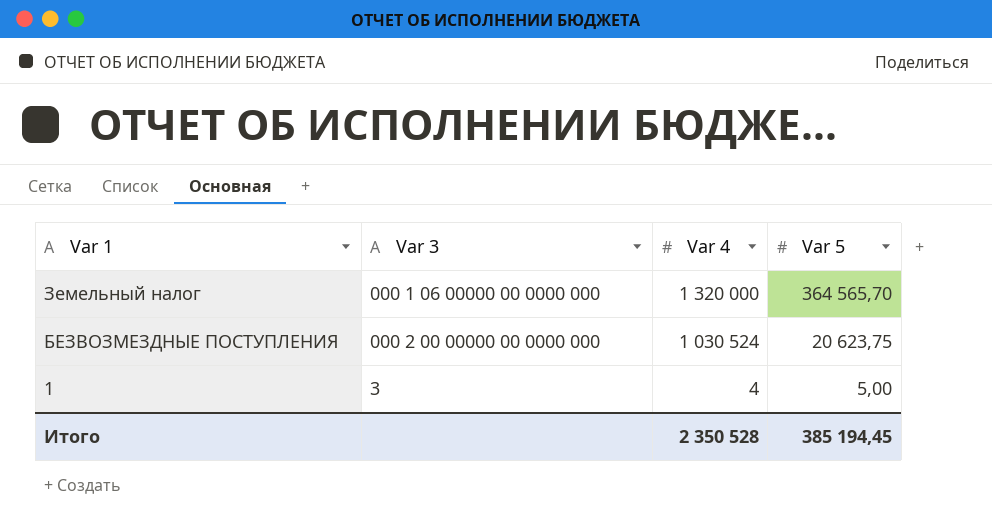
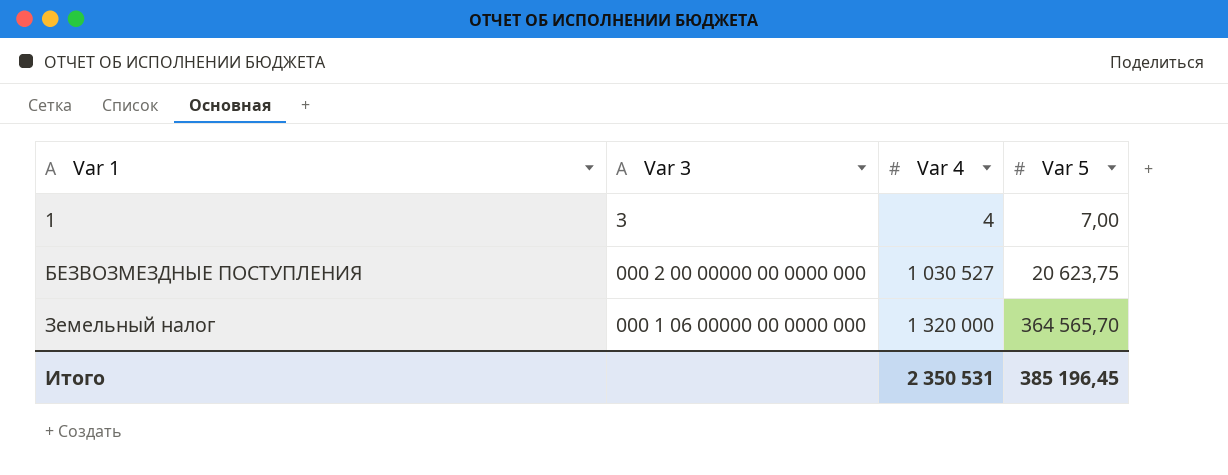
row order: Var 1 descending -> Var 1 ascending
1 | Var 5: 5,00 -> 7,00
БЕЗВОЗМЕЗДНЫЕ ПОСТУПЛЕНИЯ | Var 4: 1 030 524 -> 1 030 527
Итого | Var 4: 2 350 528 -> 2 350 531
Итого | Var 5: 385 194,45 -> 385 196,45

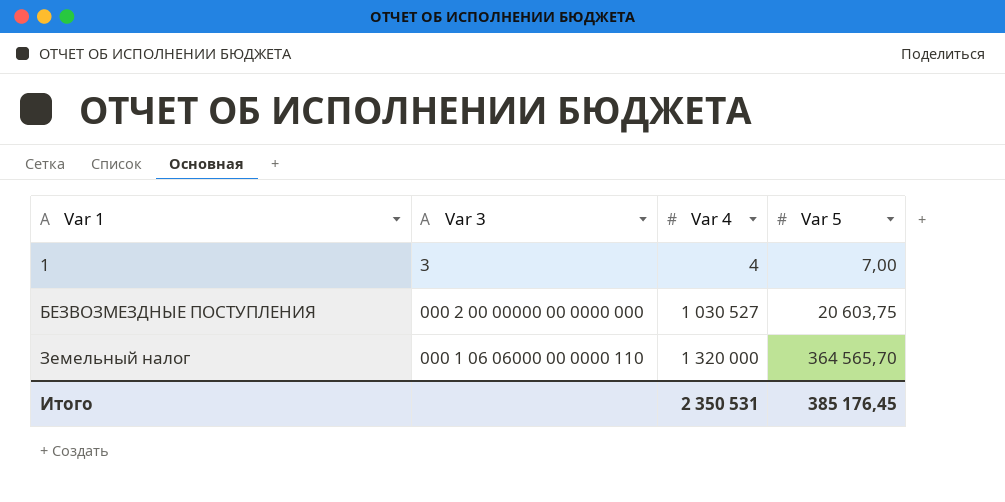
БЕЗВОЗМЕЗДНЫЕ ПОСТУПЛЕНИЯ | Var 5: 20 623,75 -> 20 603,75
Земельный налог | Var 3: 000 1 06 00000 00 0000 000 -> 000 1 06 06000 00 0000 110
Итого | Var 5: 385 196,45 -> 385 176,45

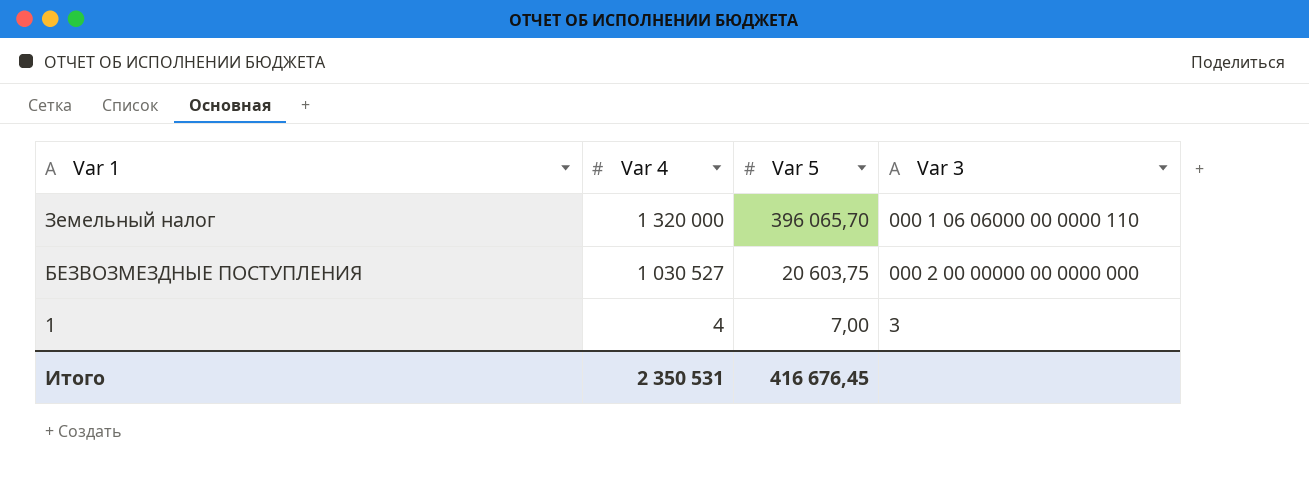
row order: Var 1 ascending -> Var 1 descending
column Var 3 | position: 2 -> 4
Земельный налог | Var 5: 364 565,70 -> 396 065,70
Итого | Var 5: 385 176,45 -> 416 676,45

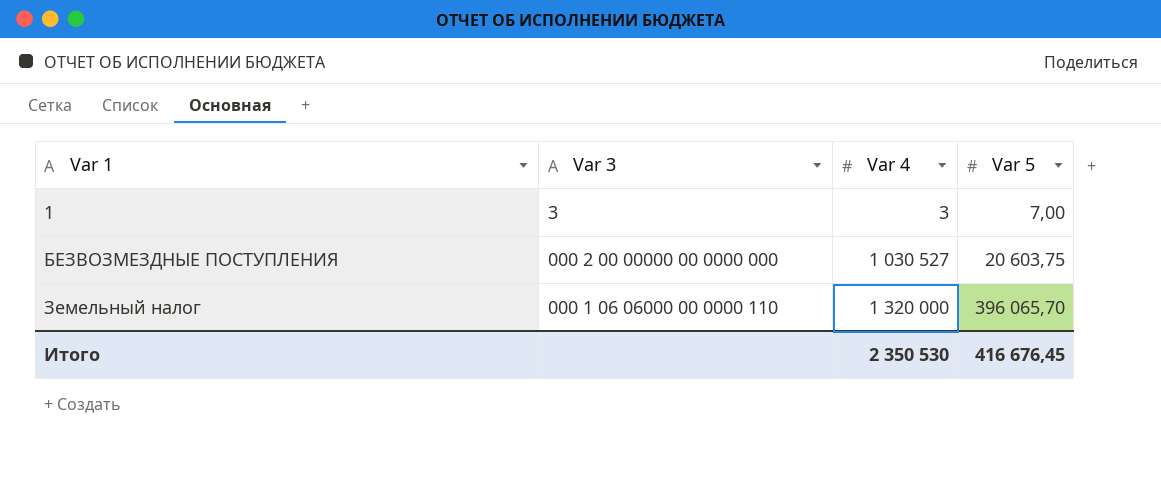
row order: Var 1 descending -> Var 1 ascending
column Var 3 | position: 4 -> 2
1 | Var 4: 4 -> 3
Итого | Var 4: 2 350 531 -> 2 350 530

